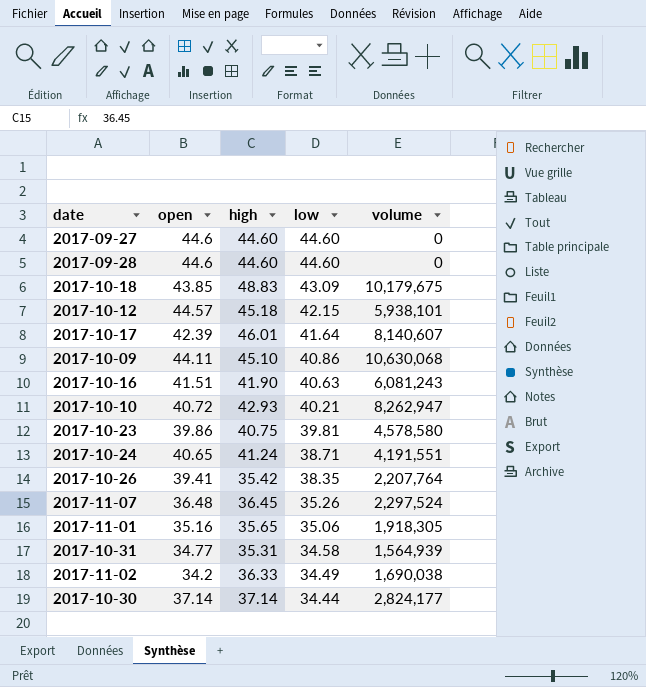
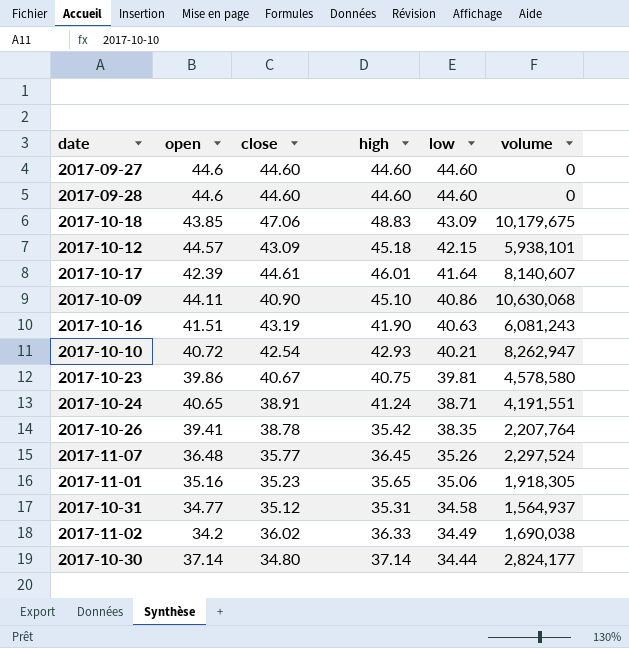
column close | position: none -> 3
2017-10-31 | volume: 1,564,939 -> 1,564,937

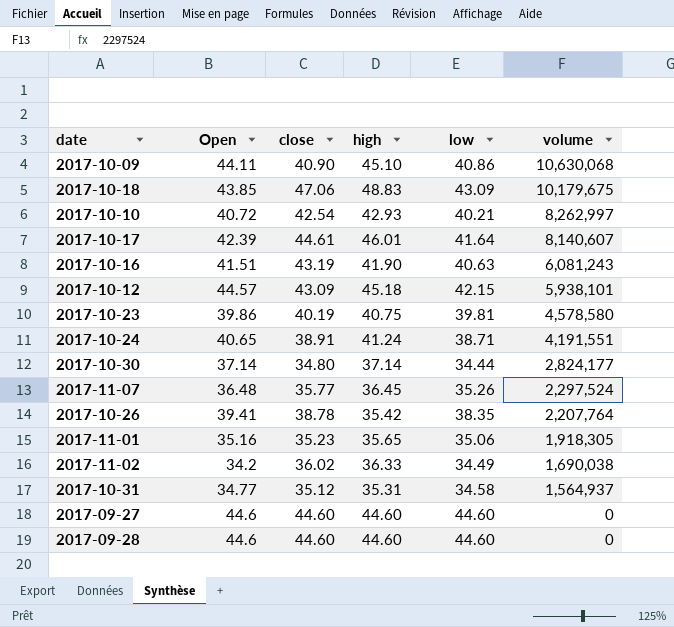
row order: low descending -> volume descending
column name: open -> Open
2017-10-10 | volume: 8,262,947 -> 8,262,997
2017-10-23 | close: 40.67 -> 40.19

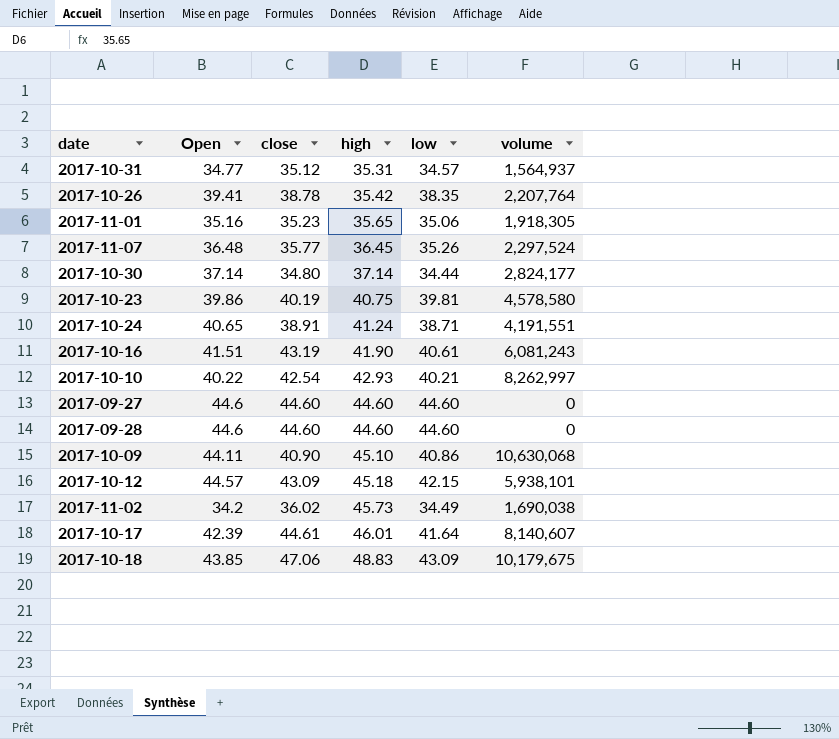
row order: volume descending -> high ascending
2017-10-31 | low: 34.58 -> 34.57
2017-10-16 | low: 40.63 -> 40.61
2017-10-10 | Open: 40.72 -> 40.22
2017-11-02 | high: 36.33 -> 45.73

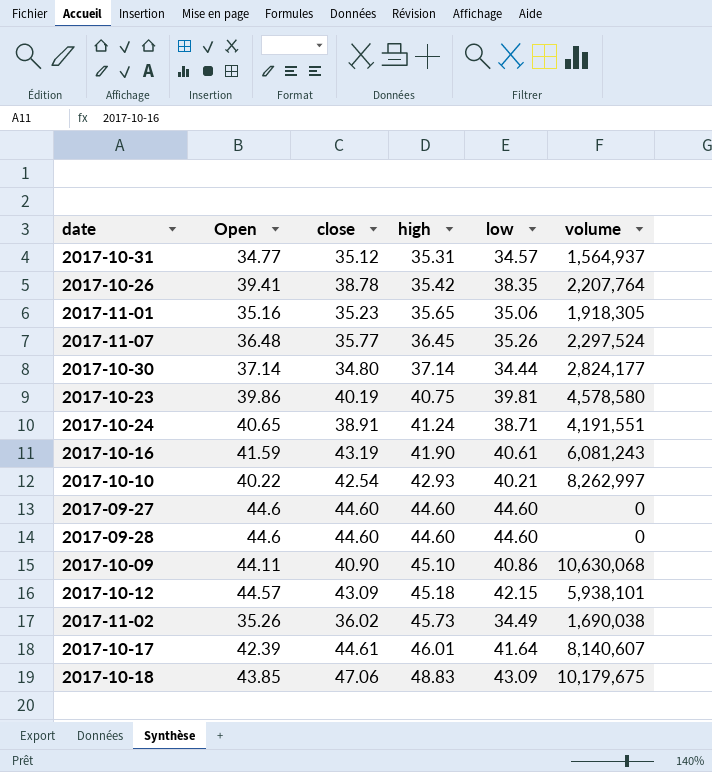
2017-10-16 | Open: 41.51 -> 41.59
2017-11-02 | Open: 34.2 -> 35.26

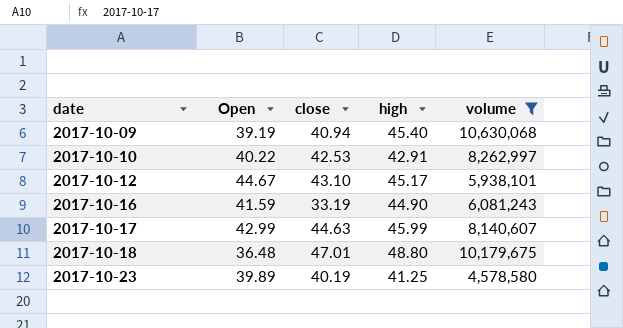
filter: none -> volume >= 4,578,580
row order: high ascending -> date ascending
column low | position: 5 -> none
2017-10-09 | Open: 44.11 -> 39.19
2017-10-09 | close: 40.90 -> 40.94
2017-10-09 | high: 45.10 -> 45.40
2017-10-10 | close: 42.54 -> 42.53
2017-10-10 | high: 42.93 -> 42.91
2017-10-12 | Open: 44.57 -> 44.67
2017-10-12 | close: 43.09 -> 43.10
2017-10-12 | high: 45.18 -> 45.17
2017-10-16 | close: 43.19 -> 33.19
2017-10-16 | high: 41.90 -> 44.90
2017-10-17 | Open: 42.39 -> 42.99
2017-10-17 | close: 44.61 -> 44.63
2017-10-17 | high: 46.01 -> 45.99
2017-10-18 | Open: 43.85 -> 36.48
2017-10-18 | close: 47.06 -> 47.01
2017-10-18 | high: 48.83 -> 48.80
2017-10-23 | Open: 39.86 -> 39.89
2017-10-23 | high: 40.75 -> 41.25

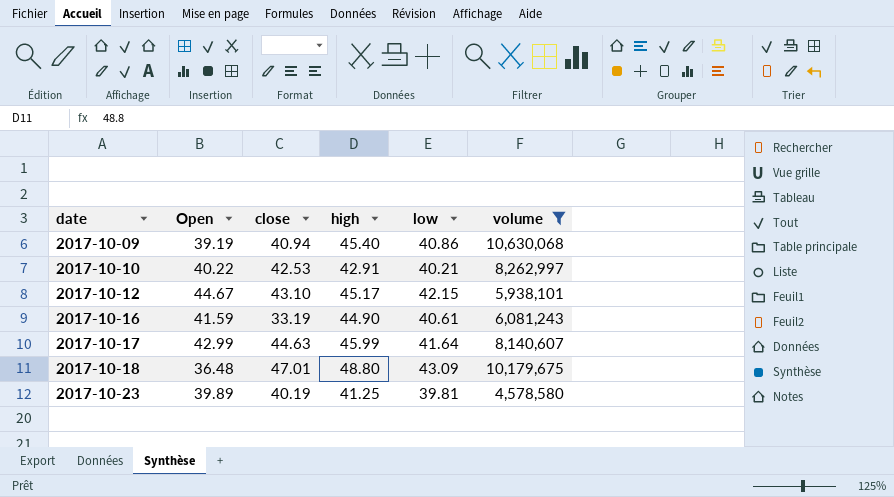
column low | position: none -> 5

